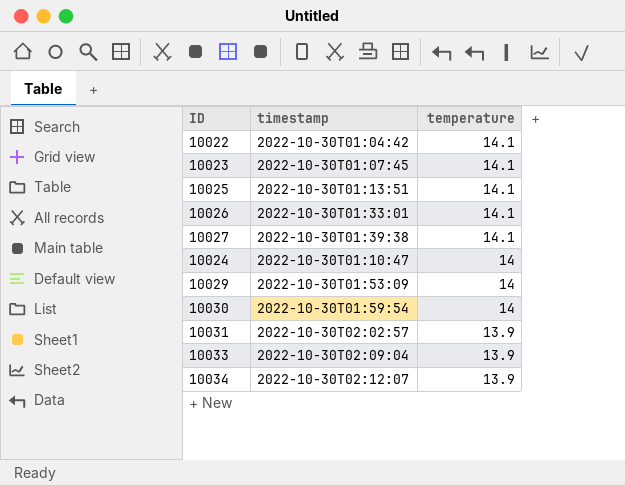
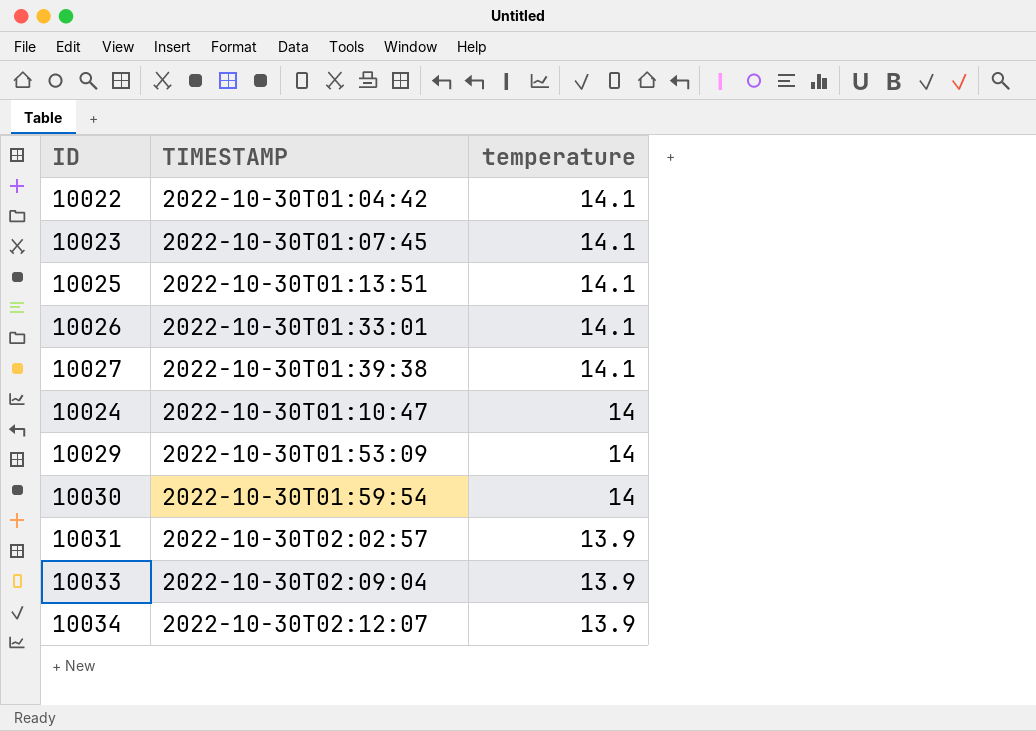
column name: timestamp -> TIMESTAMP

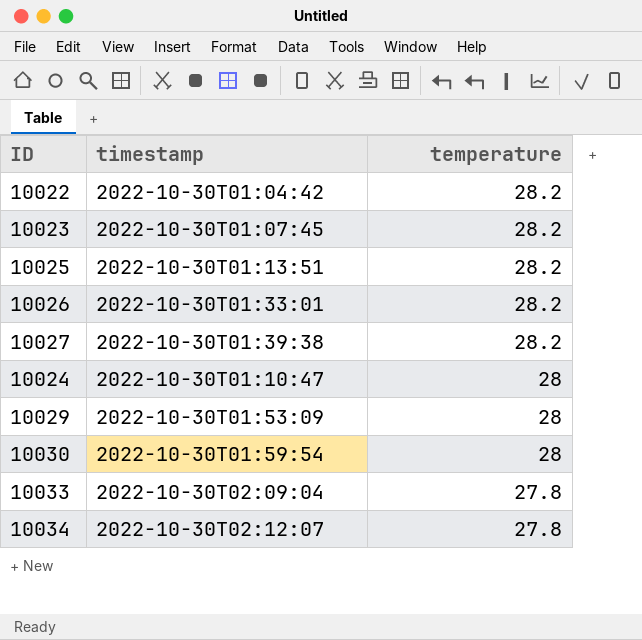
column name: TIMESTAMP -> timestamp
row 10031: 2022-10-30T02:02:57 | 13.9 -> none
10022 | temperature: 14.1 -> 28.2
10023 | temperature: 14.1 -> 28.2
10025 | temperature: 14.1 -> 28.2
10026 | temperature: 14.1 -> 28.2
10027 | temperature: 14.1 -> 28.2
10024 | temperature: 14 -> 28
10029 | temperature: 14 -> 28
10030 | temperature: 14 -> 28
10033 | temperature: 13.9 -> 27.8
10034 | temperature: 13.9 -> 27.8

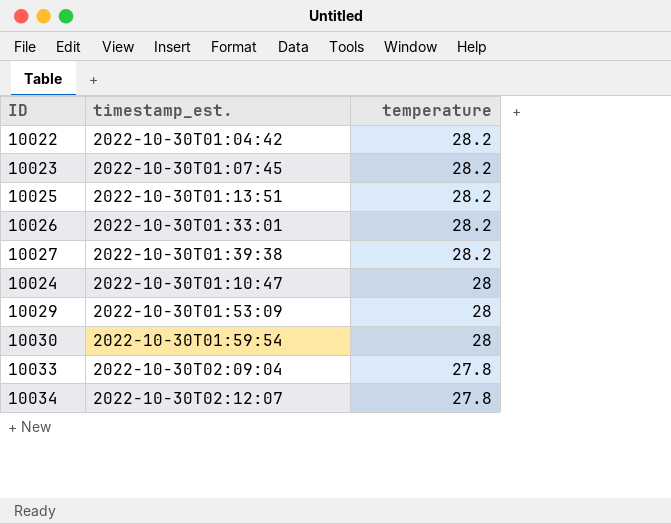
column name: timestamp -> timestamp_est.

